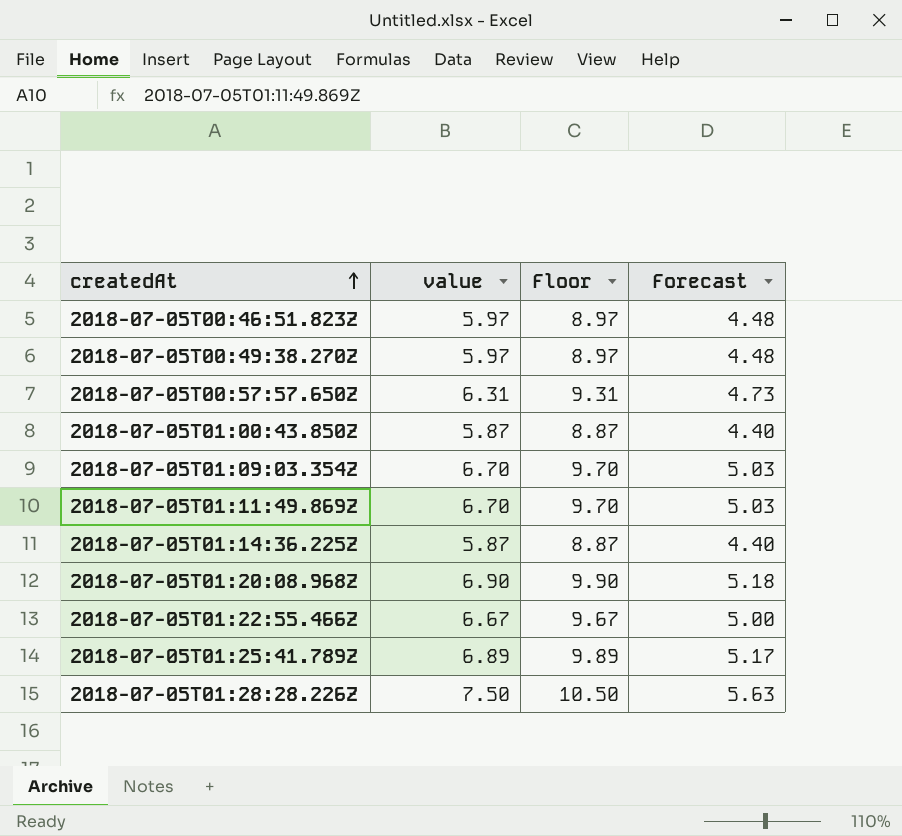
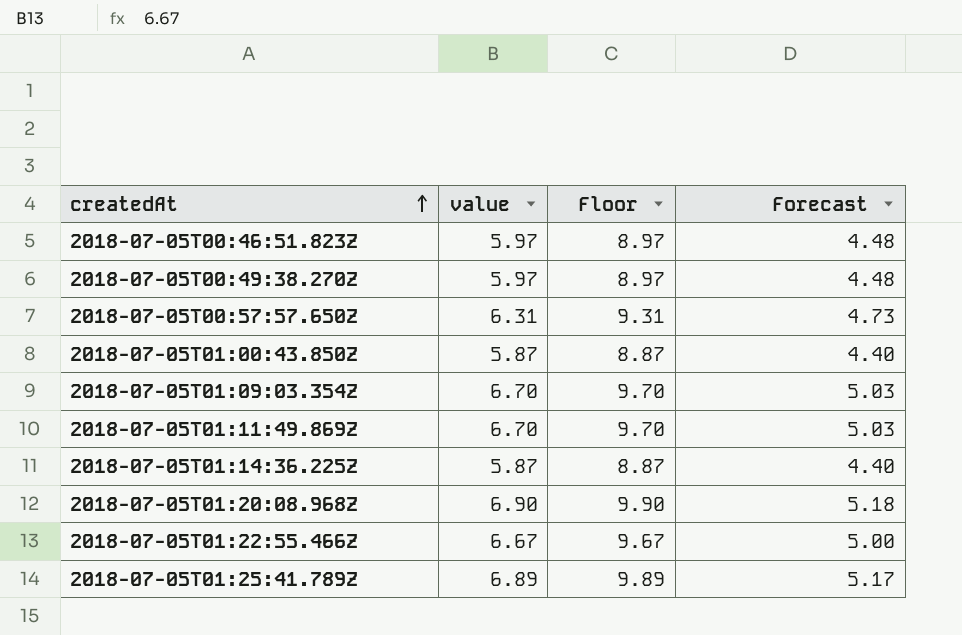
row 2018-07-05T01:28:28.226Z: 7.50 | 10.50 | 5.63 -> none

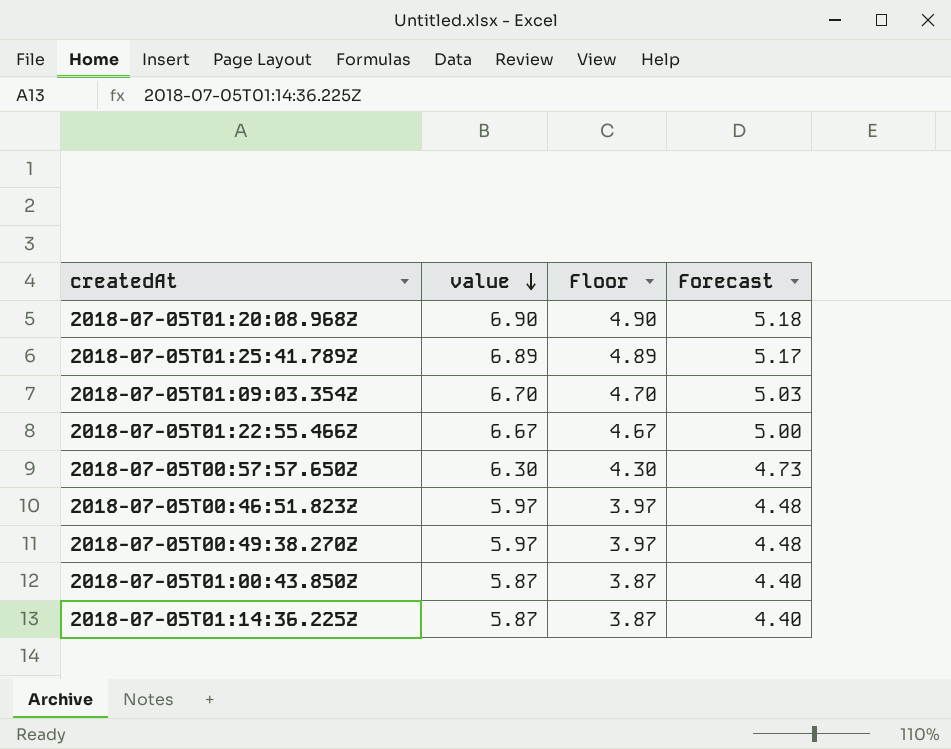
row order: createdAt ascending -> value descending
column Floor | formula: [value] + 3 -> [value] - 2
row 2018-07-05T01:11:49.869Z: 6.70 | 9.70 | 5.03 -> none
2018-07-05T00:57:57.650Z | value: 6.31 -> 6.30

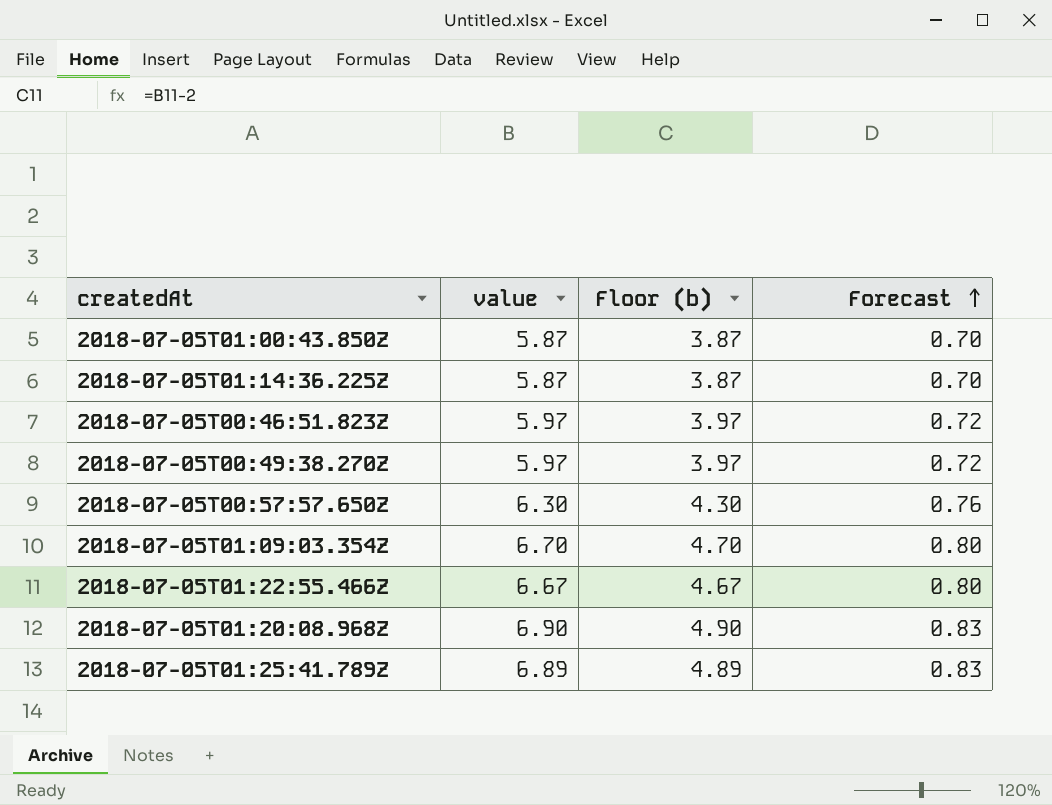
row order: value descending -> Forecast ascending
column name: Floor -> Floor (b)
column Forecast | formula: [value] * 0.75 -> [value] * 0.12

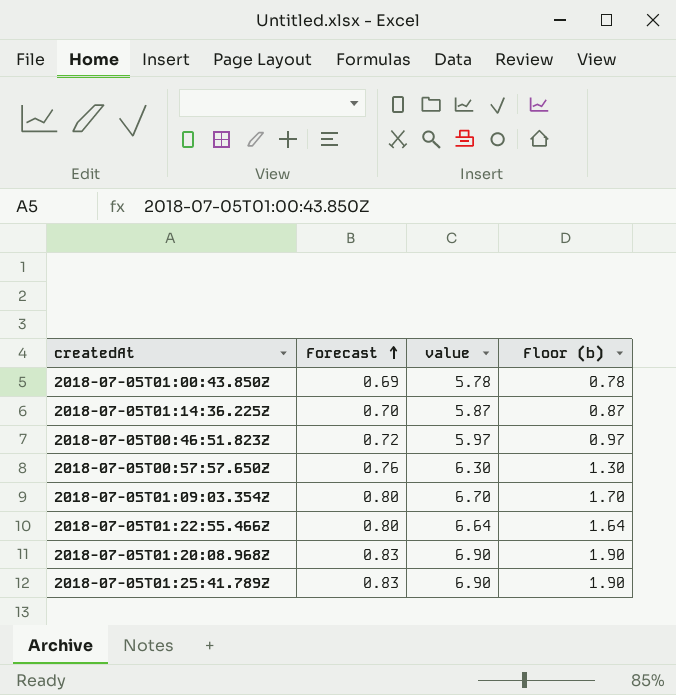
column Forecast | position: 4 -> 2
column Floor (b) | formula: [value] - 2 -> [value] - 5
row 2018-07-05T00:49:38.270Z: 5.97 | 3.97 | 0.72 -> none
2018-07-05T01:00:43.850Z | Forecast: 0.70 -> 0.69
2018-07-05T01:00:43.850Z | value: 5.87 -> 5.78
2018-07-05T01:22:55.466Z | value: 6.67 -> 6.64
2018-07-05T01:25:41.789Z | value: 6.89 -> 6.90

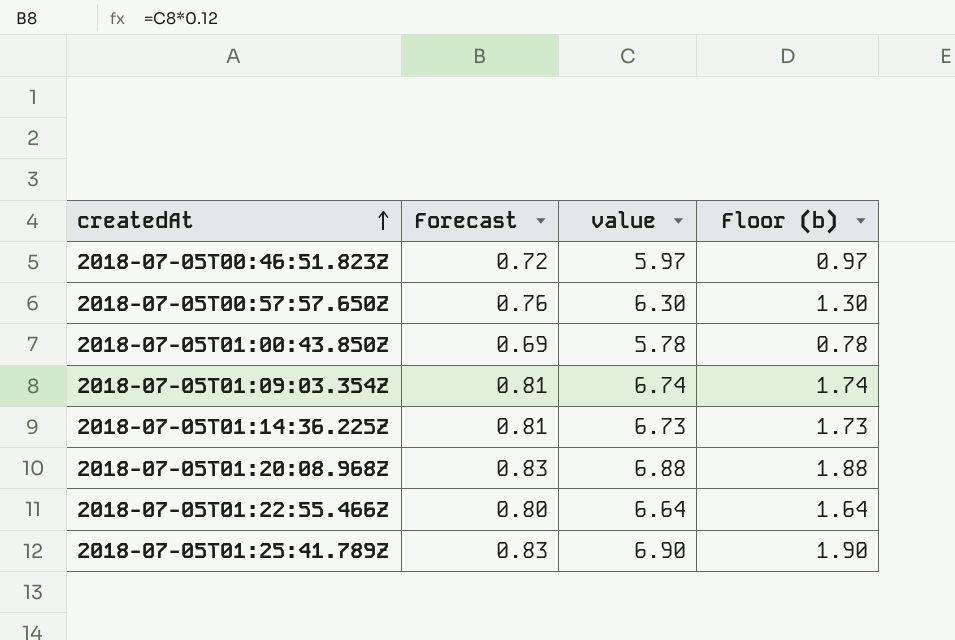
row order: Forecast ascending -> createdAt ascending
2018-07-05T01:09:03.354Z | Forecast: 0.80 -> 0.81
2018-07-05T01:09:03.354Z | value: 6.70 -> 6.74
2018-07-05T01:09:03.354Z | Floor (b): 1.70 -> 1.74
2018-07-05T01:14:36.225Z | Forecast: 0.70 -> 0.81
2018-07-05T01:14:36.225Z | value: 5.87 -> 6.73
2018-07-05T01:14:36.225Z | Floor (b): 0.87 -> 1.73
2018-07-05T01:20:08.968Z | value: 6.90 -> 6.88
2018-07-05T01:20:08.968Z | Floor (b): 1.90 -> 1.88

